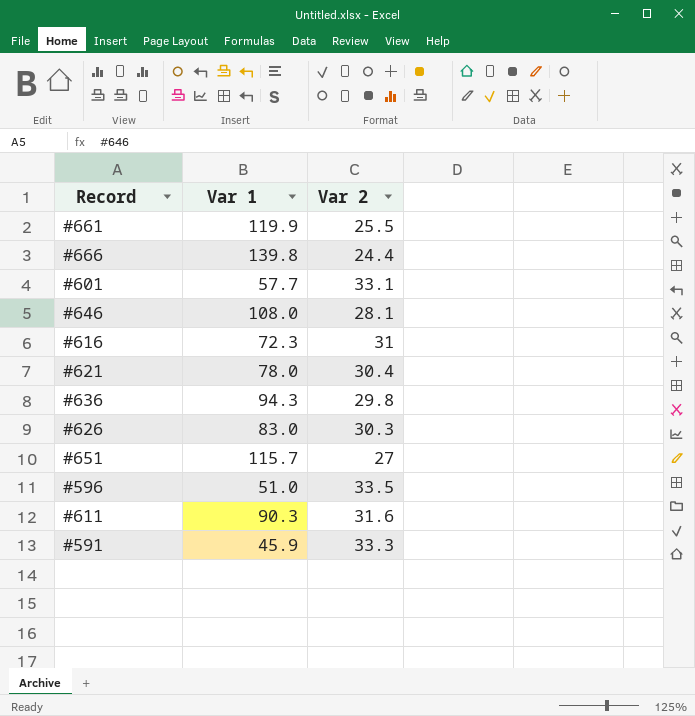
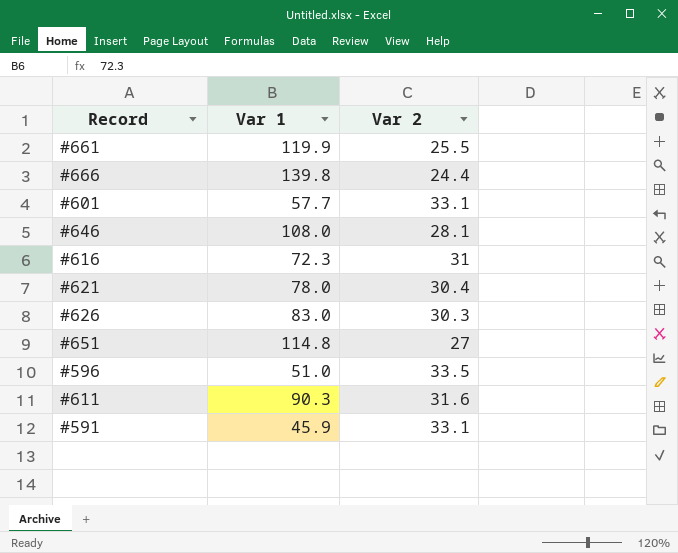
row #636: 94.3 | 29.8 -> none
#651 | Var 1: 115.7 -> 114.8
#591 | Var 2: 33.3 -> 33.1

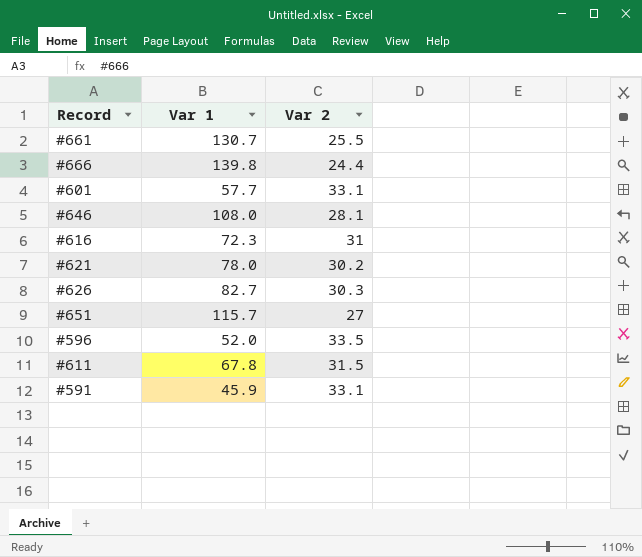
#661 | Var 1: 119.9 -> 130.7
#621 | Var 2: 30.4 -> 30.2
#626 | Var 1: 83.0 -> 82.7
#651 | Var 1: 114.8 -> 115.7
#596 | Var 1: 51.0 -> 52.0
#611 | Var 1: 90.3 -> 67.8
#611 | Var 2: 31.6 -> 31.5

